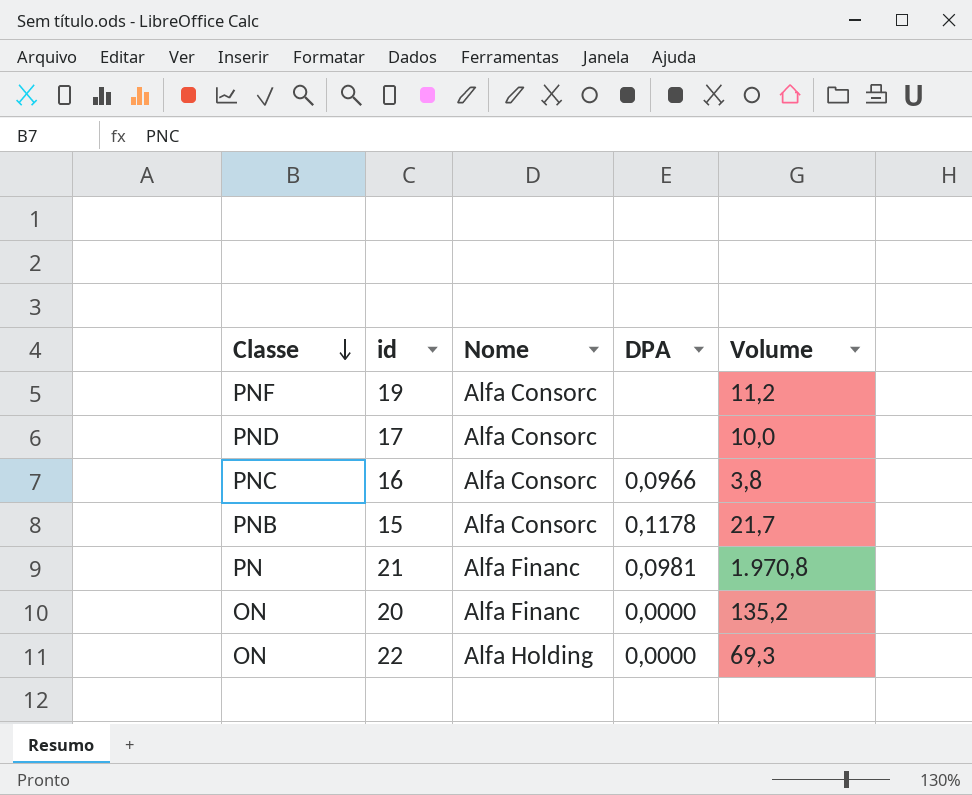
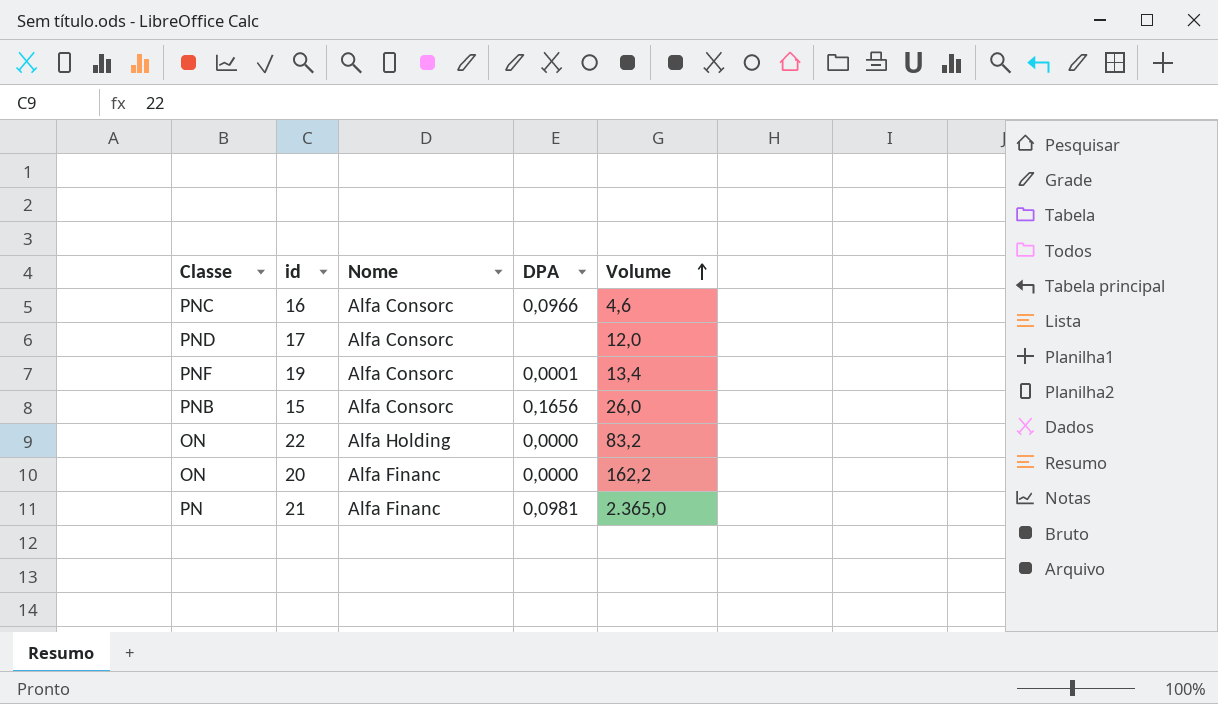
row order: Classe descending -> Volume ascending
16 | Volume: 3,8 -> 4,6
17 | Volume: 10,0 -> 12,0
19 | DPA: none -> 0,0001
19 | Volume: 11,2 -> 13,4
15 | DPA: 0,1178 -> 0,1656
15 | Volume: 21,7 -> 26,0
22 | Volume: 69,3 -> 83,2
20 | Volume: 135,2 -> 162,2
21 | Volume: 1.970,8 -> 2.365,0

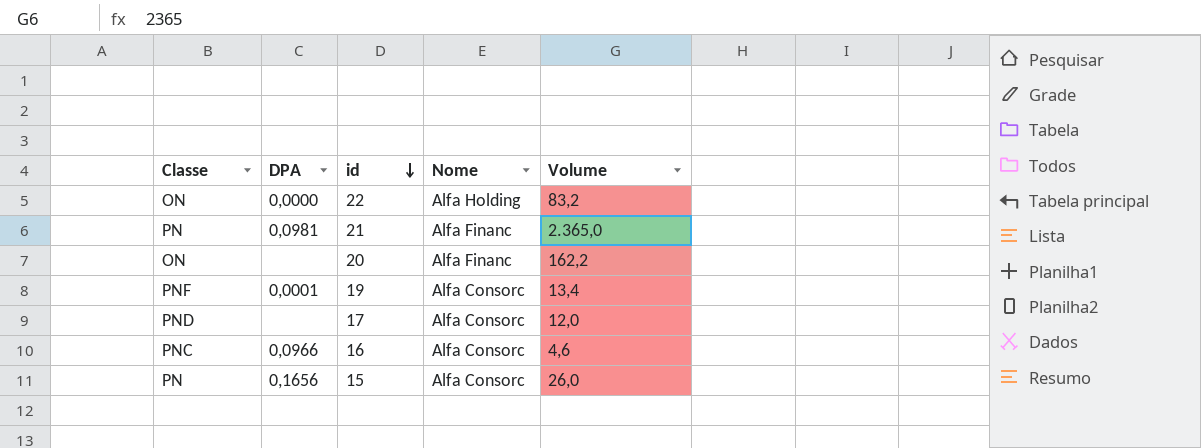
row order: Volume ascending -> id descending
column DPA | position: 4 -> 2
20 | DPA: 0,0000 -> none
15 | Classe: PNB -> PN

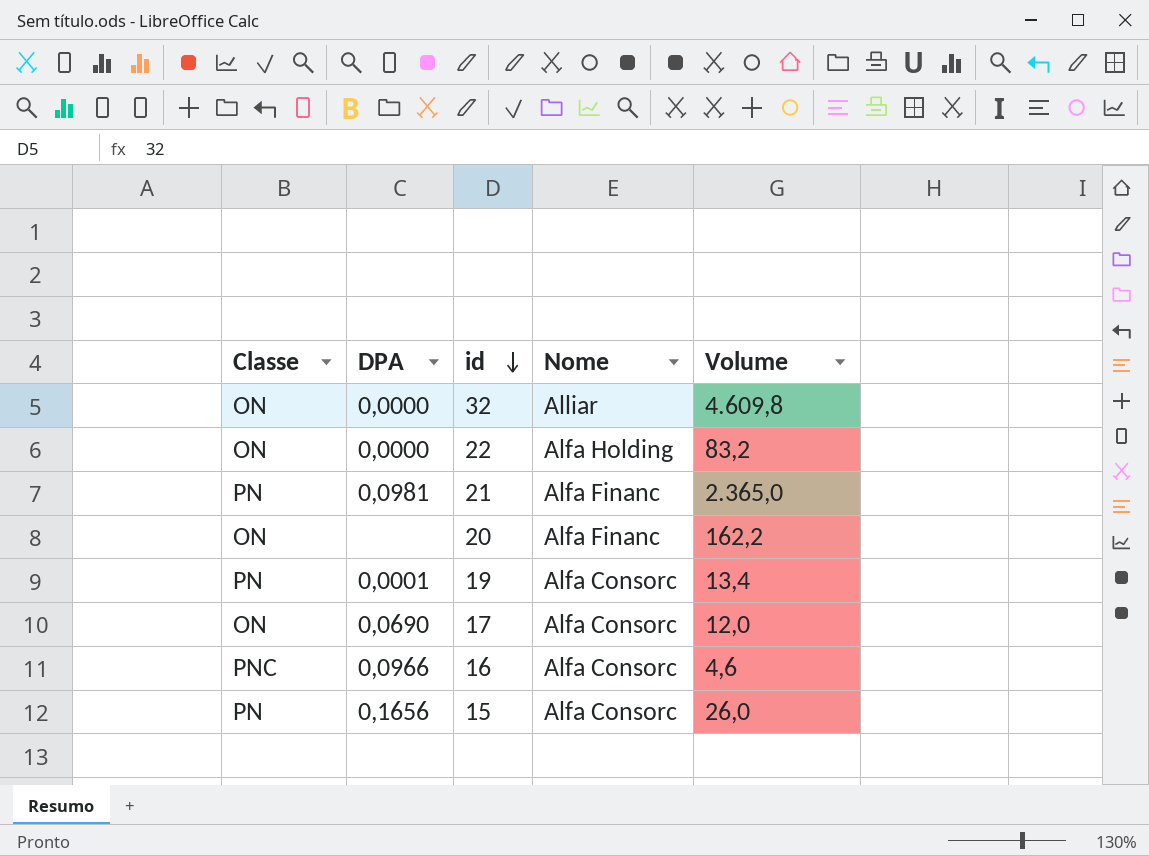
row 32: none -> ON | 0,0000 | Alliar | 4.609,8
19 | Classe: PNF -> PN
17 | Classe: PND -> ON
17 | DPA: none -> 0,0690

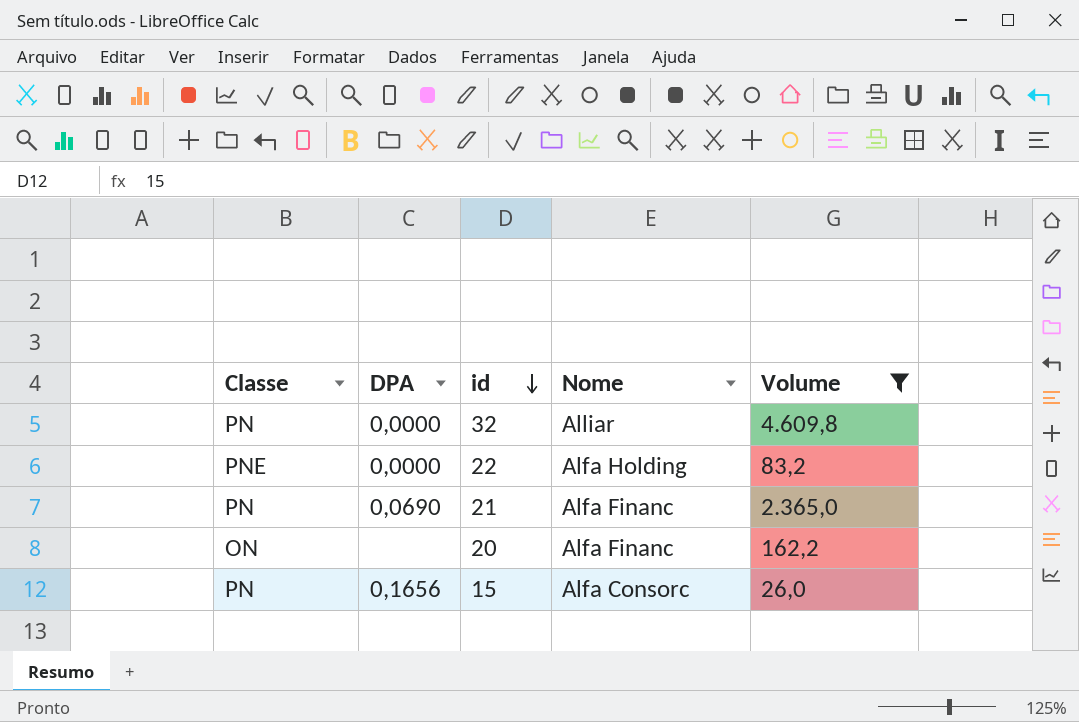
filter: none -> Volume >= 26,0
32 | Classe: ON -> PN
22 | Classe: ON -> PNE
21 | DPA: 0,0981 -> 0,0690

